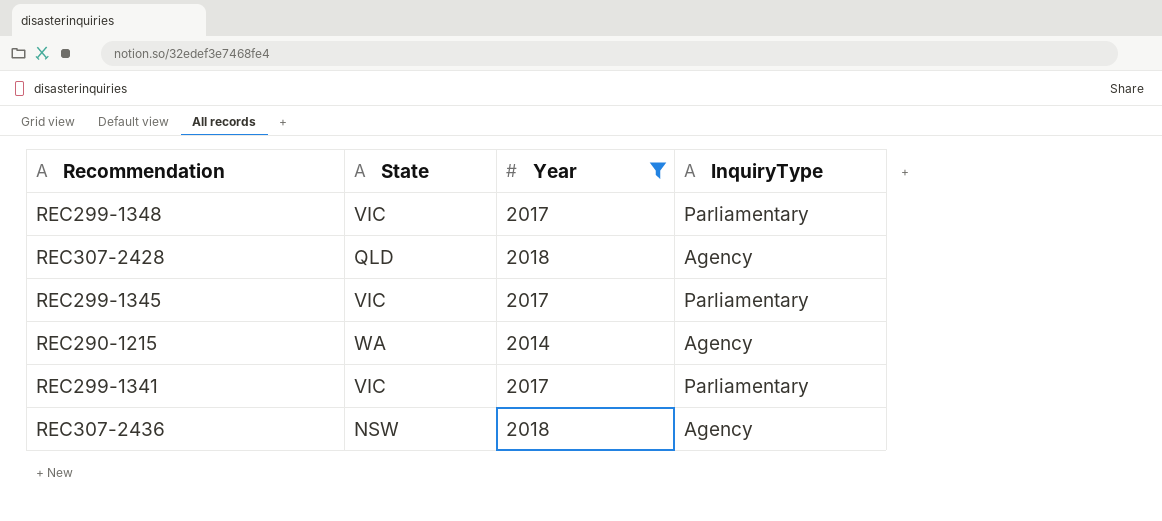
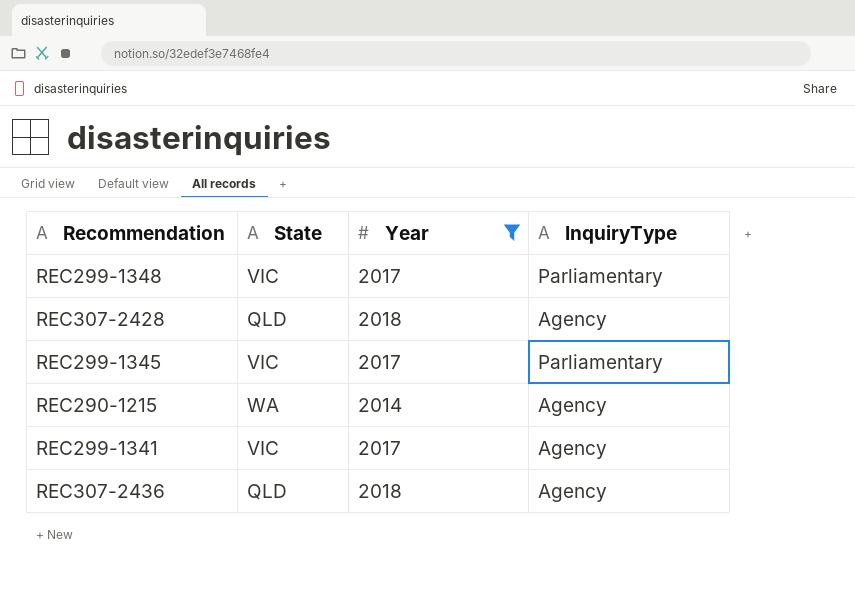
REC299-1341 | InquiryType: Parliamentary -> Agency
REC307-2436 | State: NSW -> QLD

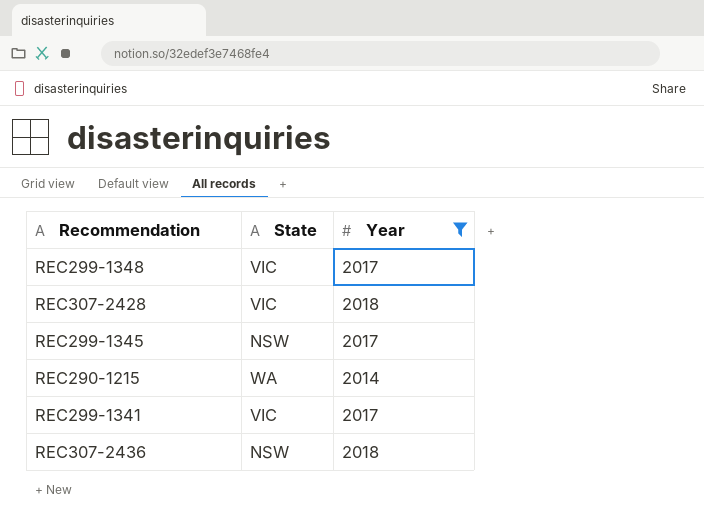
column InquiryType | position: 4 -> none
REC307-2428 | State: QLD -> VIC
REC299-1345 | State: VIC -> NSW
REC307-2436 | State: QLD -> NSW

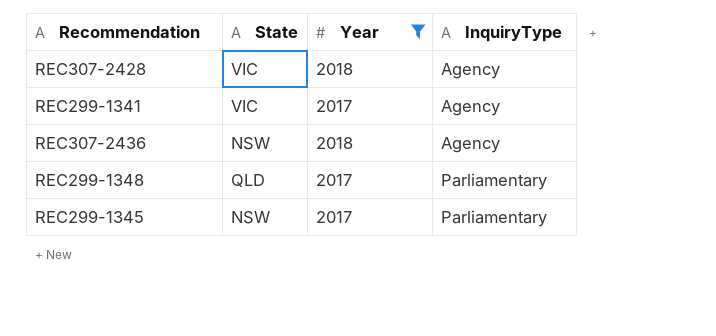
row order: none -> InquiryType ascending
column InquiryType | position: none -> 4
row REC290-1215: WA | 2014 -> none
REC299-1348 | State: VIC -> QLD

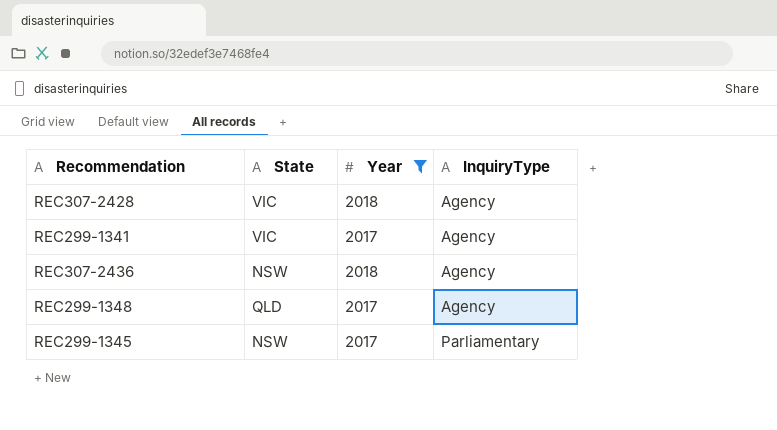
REC299-1348 | InquiryType: Parliamentary -> Agency

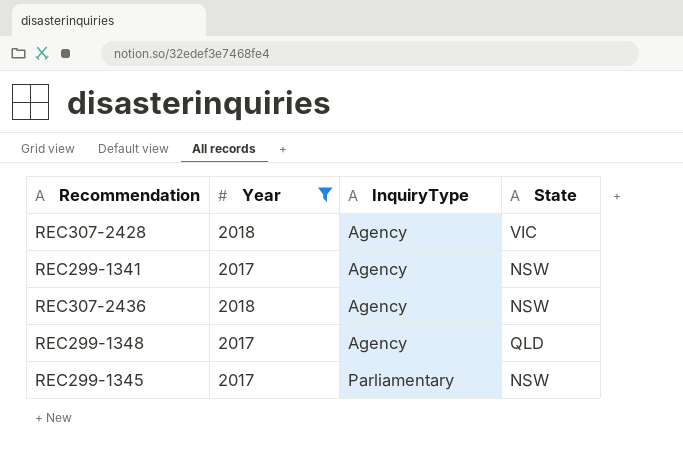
column State | position: 2 -> 4
REC299-1341 | State: VIC -> NSW

